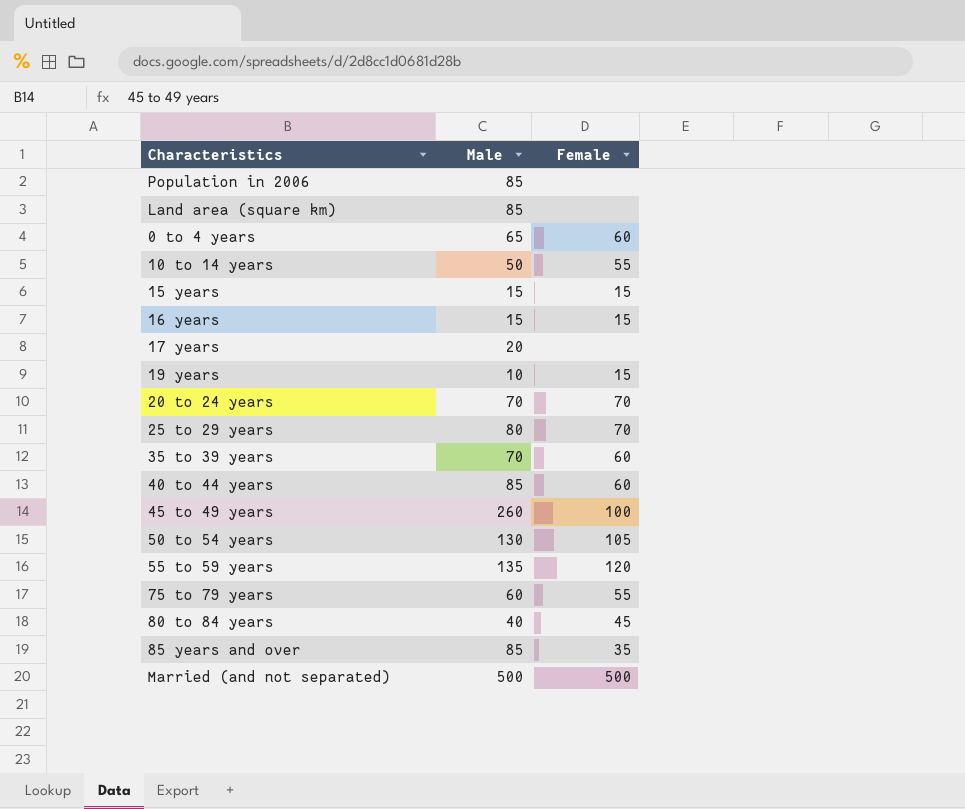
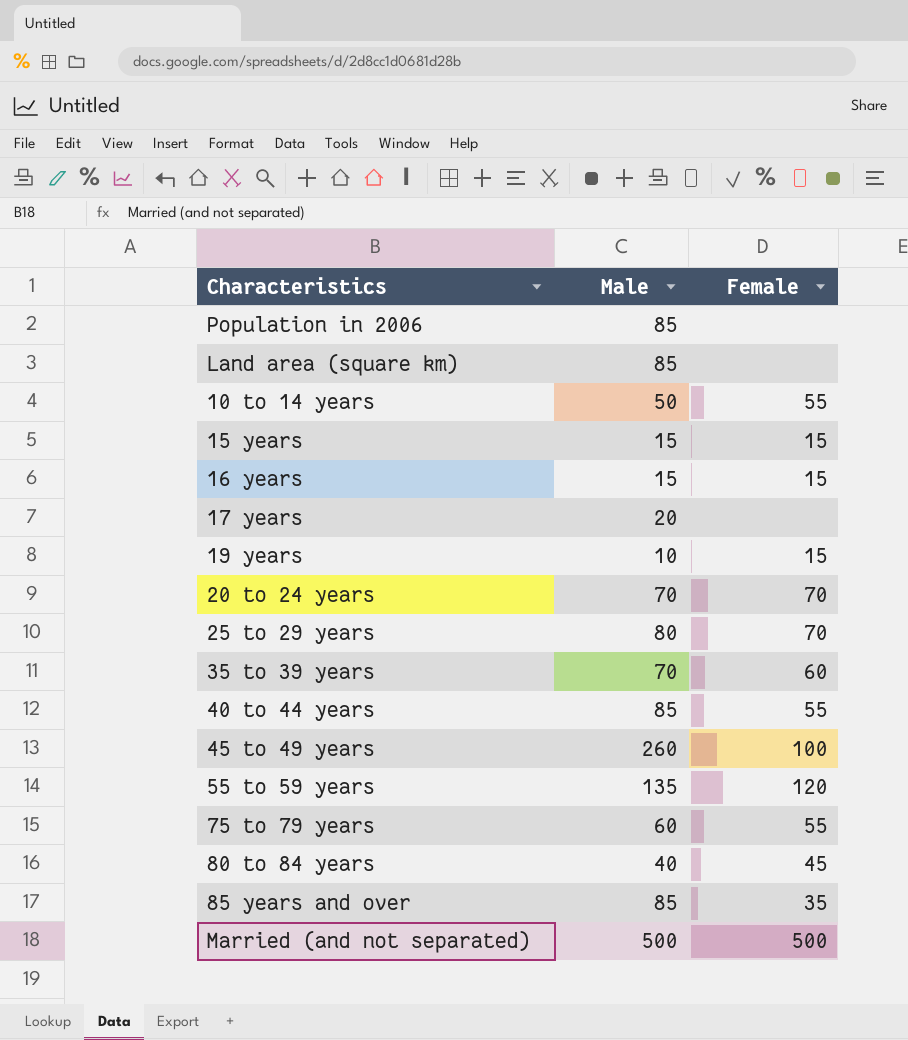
row 0 to 4 years: 65 | 60 -> none
row 50 to 54 years: 130 | 105 -> none
40 to 44 years | Female: 60 -> 55

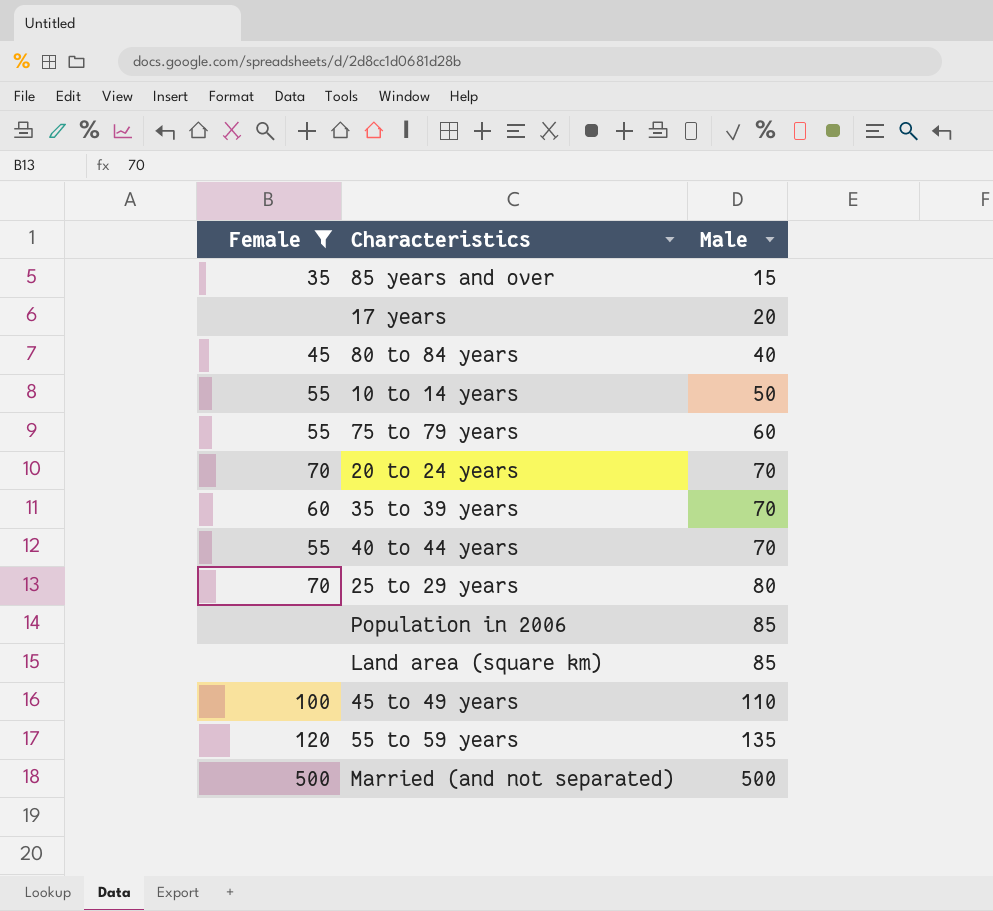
filter: none -> Female != 15
row order: none -> Male ascending
column Female | position: 3 -> 1
85 years and over | Male: 85 -> 15
40 to 44 years | Male: 85 -> 70
45 to 49 years | Male: 260 -> 110

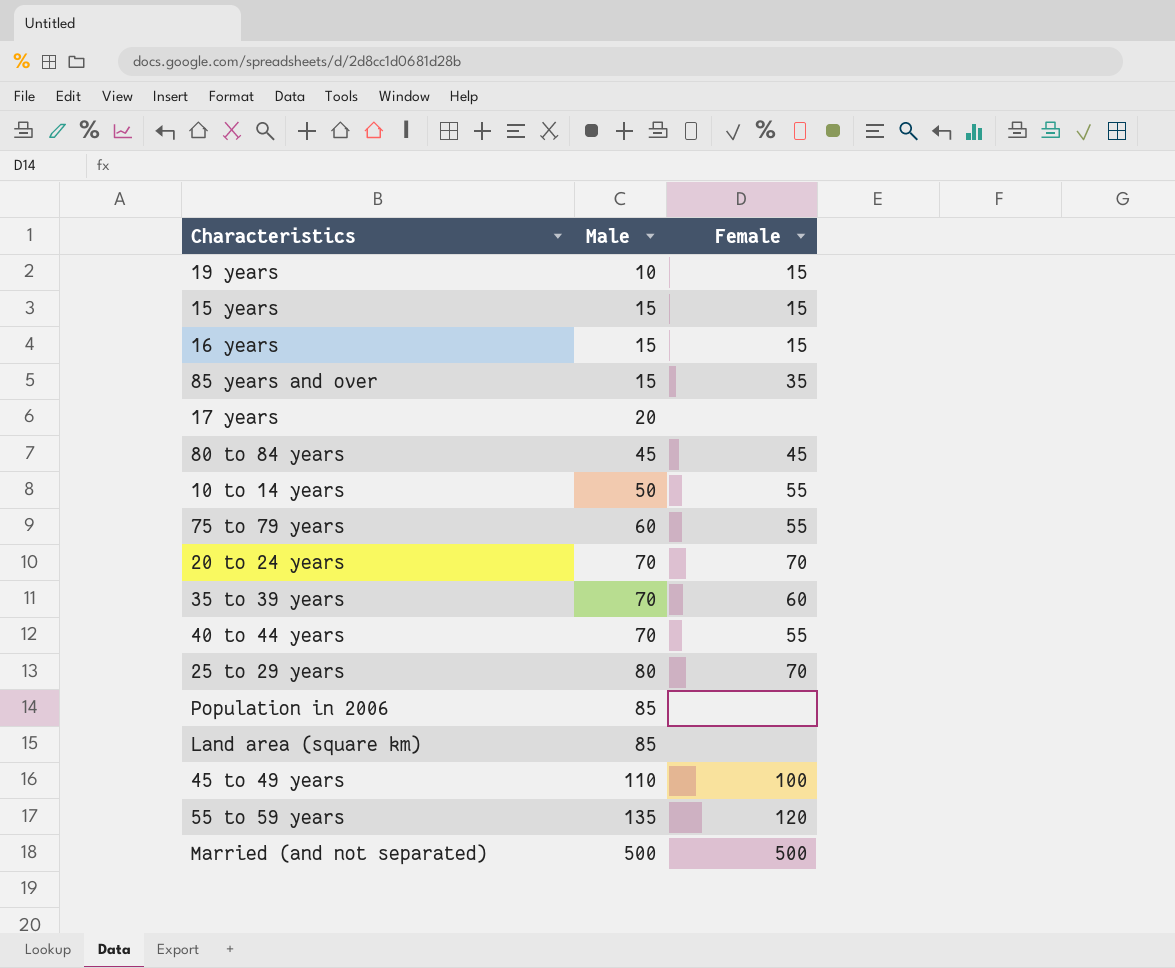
filter: Female != 15 -> none
column Female | position: 1 -> 3
80 to 84 years | Male: 40 -> 45

